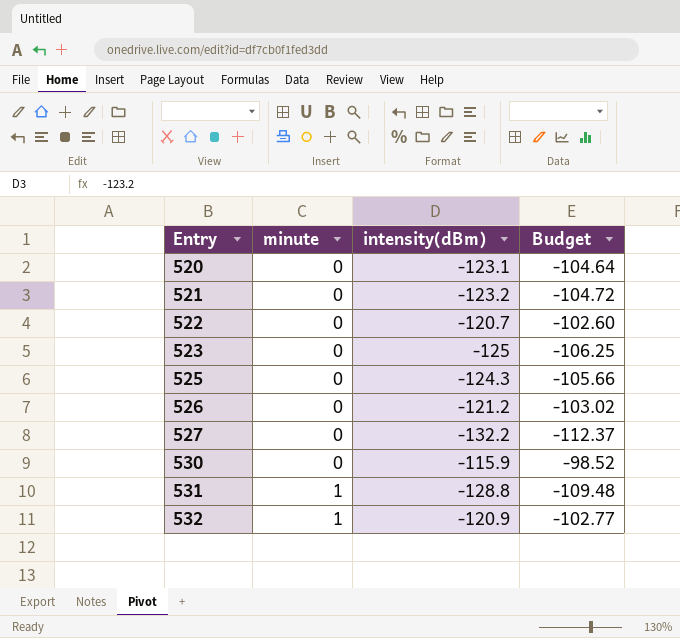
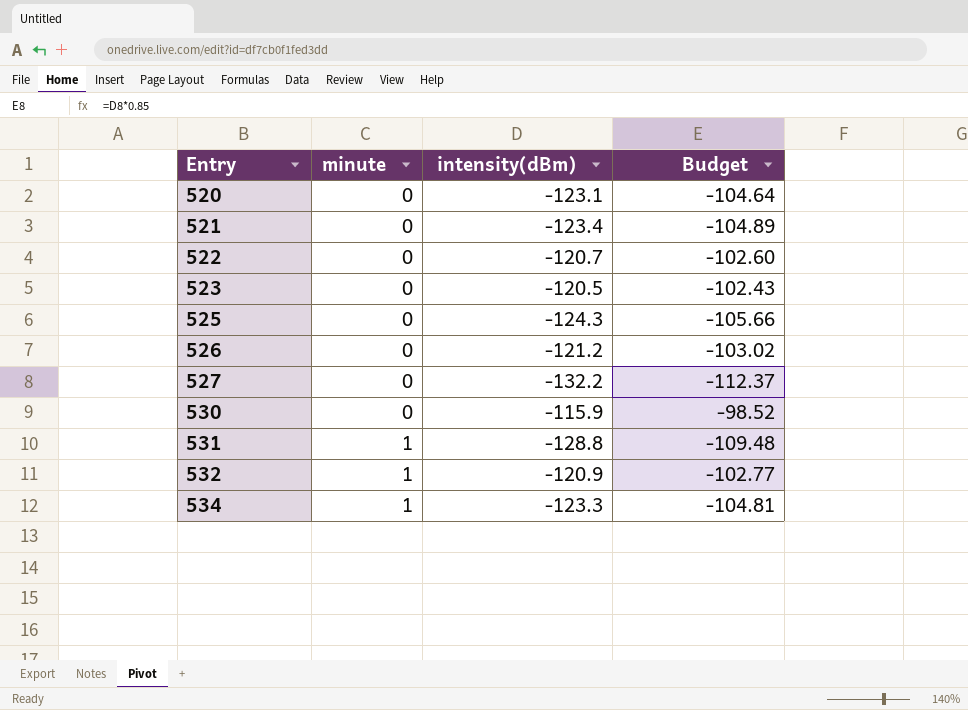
521 | intensity(dBm): -123.2 -> -123.4
521 | Budget: -104.72 -> -104.89
523 | intensity(dBm): -125 -> -120.5
523 | Budget: -106.25 -> -102.43
row 534: none -> 1 | -123.3 | -104.81

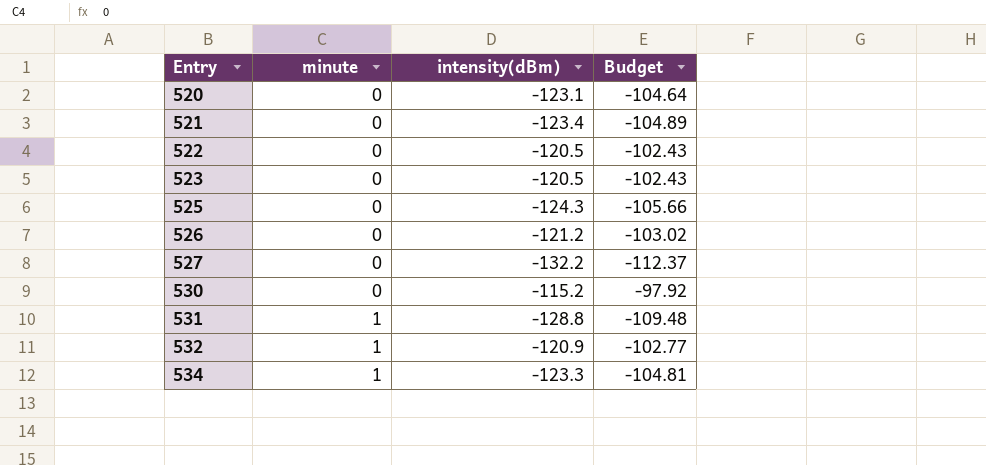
522 | intensity(dBm): -120.7 -> -120.5
522 | Budget: -102.60 -> -102.43
530 | intensity(dBm): -115.9 -> -115.2
530 | Budget: -98.52 -> -97.92

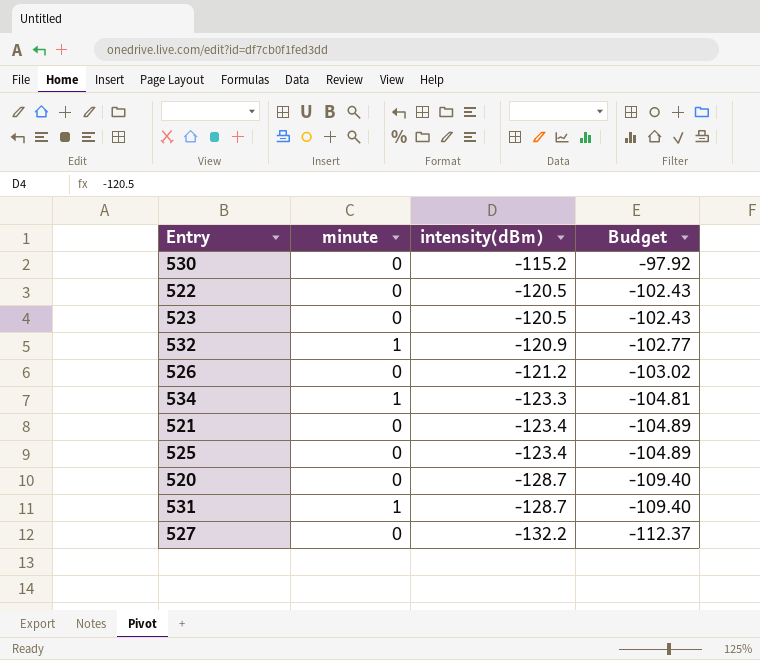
row order: Entry ascending -> intensity(dBm) descending
525 | intensity(dBm): -124.3 -> -123.4
525 | Budget: -105.66 -> -104.89
520 | intensity(dBm): -123.1 -> -128.7
520 | Budget: -104.64 -> -109.40
531 | intensity(dBm): -128.8 -> -128.7
531 | Budget: -109.48 -> -109.40

